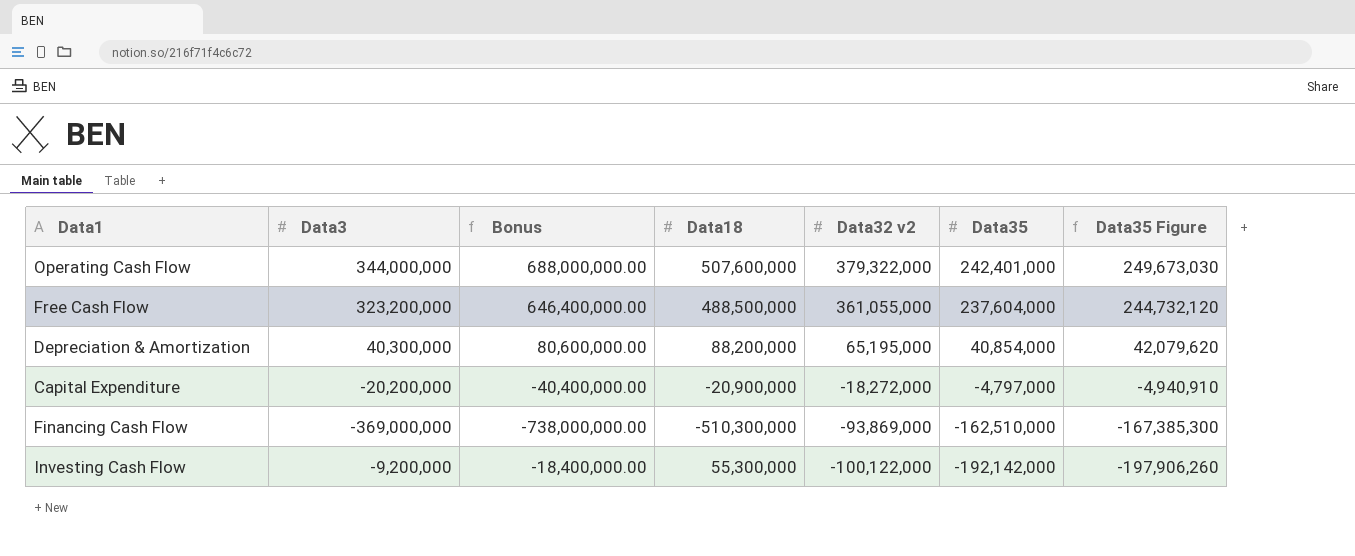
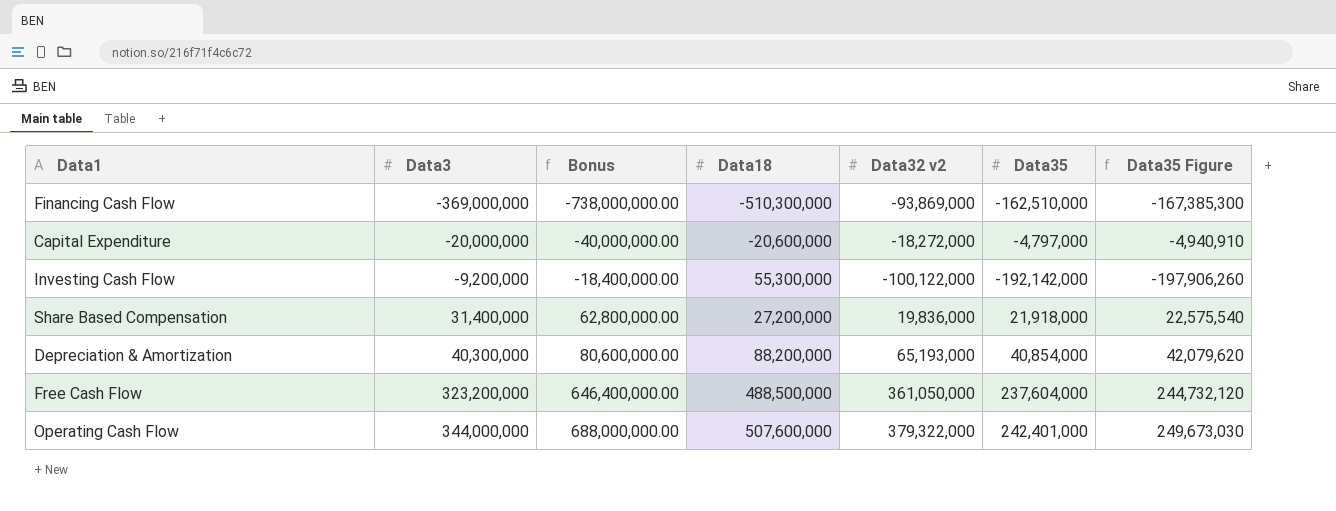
row order: Data32 v2 descending -> Data3 ascending
Capital Expenditure | Data3: -20,200,000 -> -20,000,000
Capital Expenditure | Bonus: -40,400,000.00 -> -40,000,000.00
Capital Expenditure | Data18: -20,900,000 -> -20,600,000
row Share Based Compensation: none -> 31,400,000 | 62,800,000.00 | 27,200,000 | 19,836,000 | 21,918,000 | 22,575,540
Depreciation & Amortization | Data32 v2: 65,195,000 -> 65,193,000
Free Cash Flow | Data32 v2: 361,055,000 -> 361,050,000

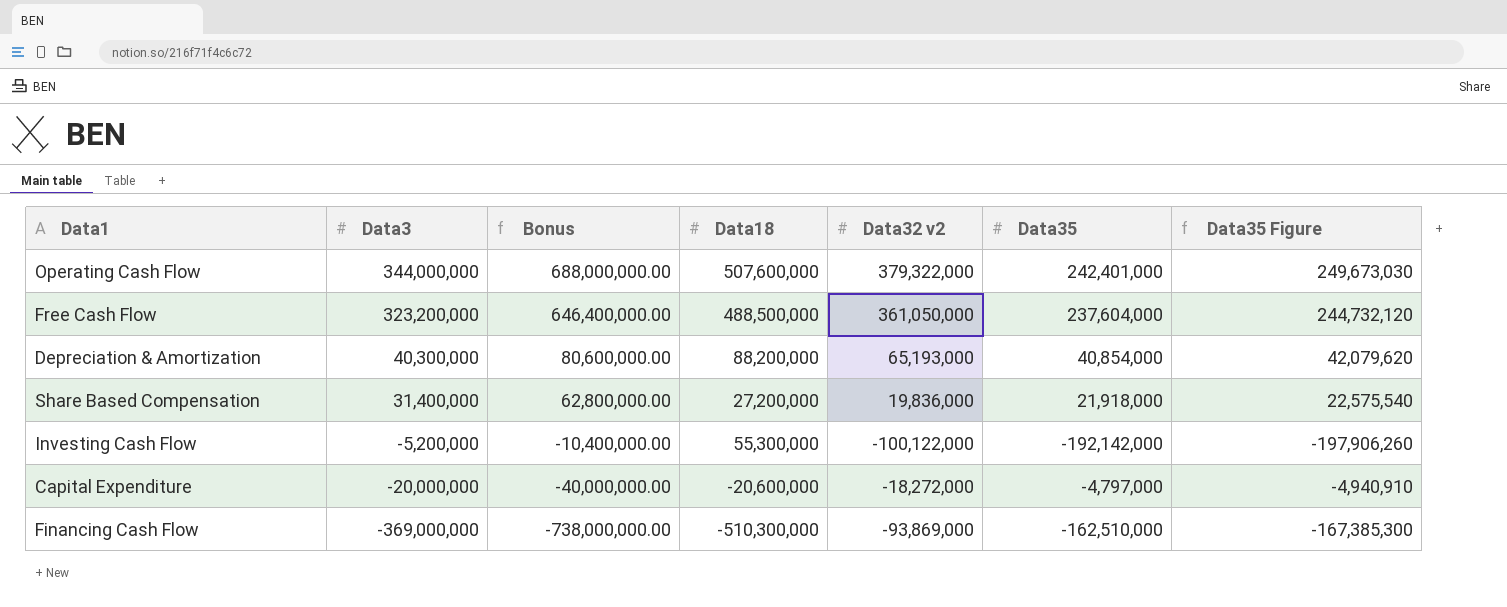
row order: Data3 ascending -> Data3 descending
Investing Cash Flow | Data3: -9,200,000 -> -5,200,000
Investing Cash Flow | Bonus: -18,400,000.00 -> -10,400,000.00

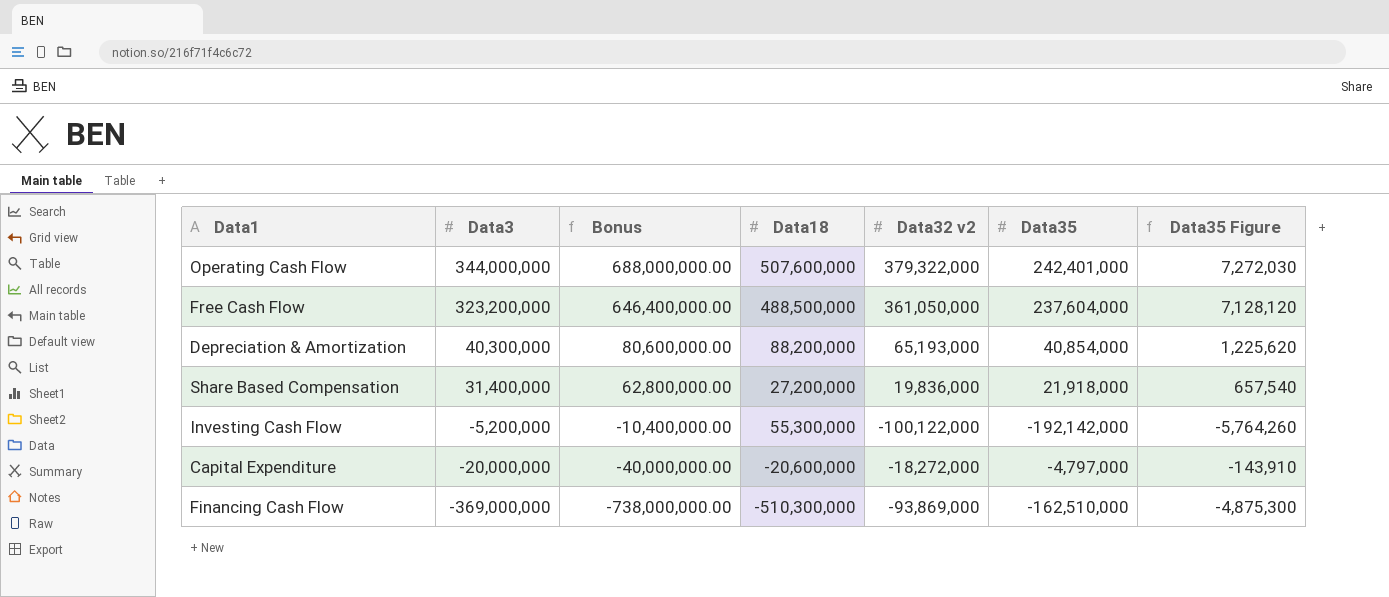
column Data35 Figure | formula: [Data35] * 1.03 -> [Data35] * 0.03

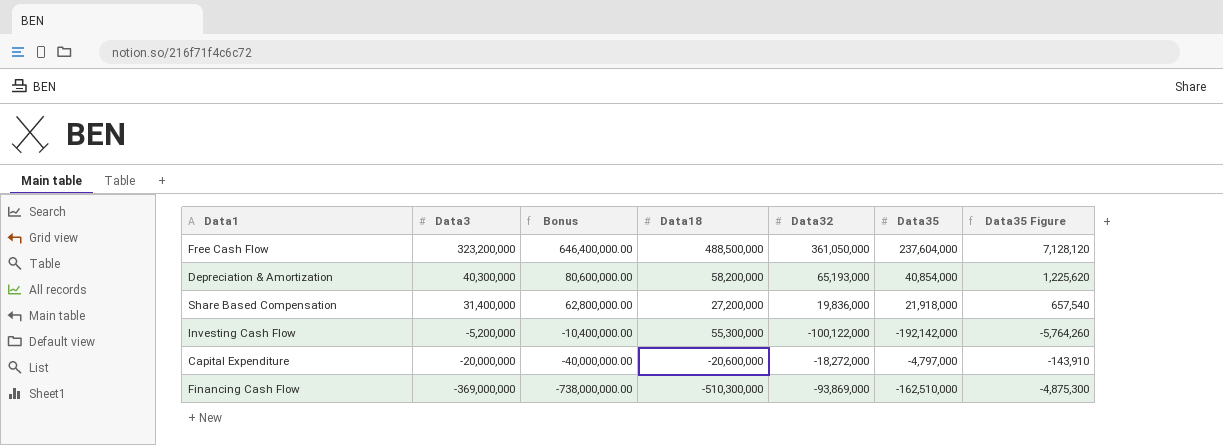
column name: Data32 v2 -> Data32
row Operating Cash Flow: 344,000,000 | 688,000,000.00 | 507,600,000 | 379,322,000 | 242,401,000 | 7,272,030 -> none
Depreciation & Amortization | Data18: 88,200,000 -> 58,200,000

